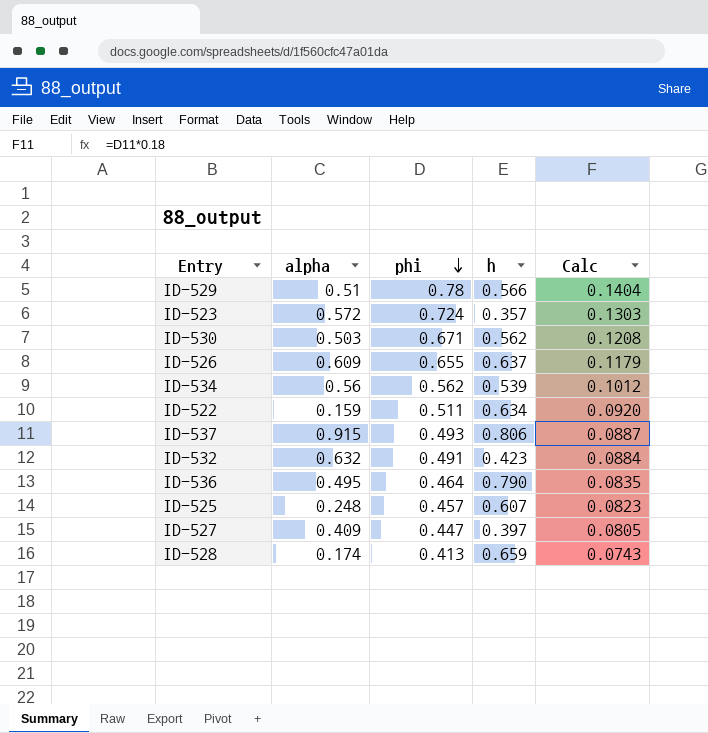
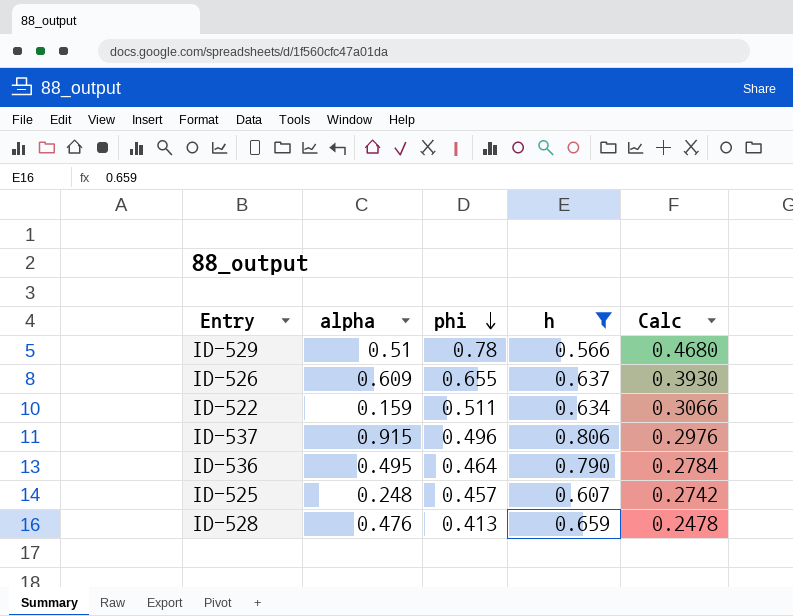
filter: none -> h >= 0.566
column Calc | formula: [phi] * 0.18 -> [phi] * 0.6
ID-537 | phi: 0.493 -> 0.496
ID-528 | alpha: 0.174 -> 0.476

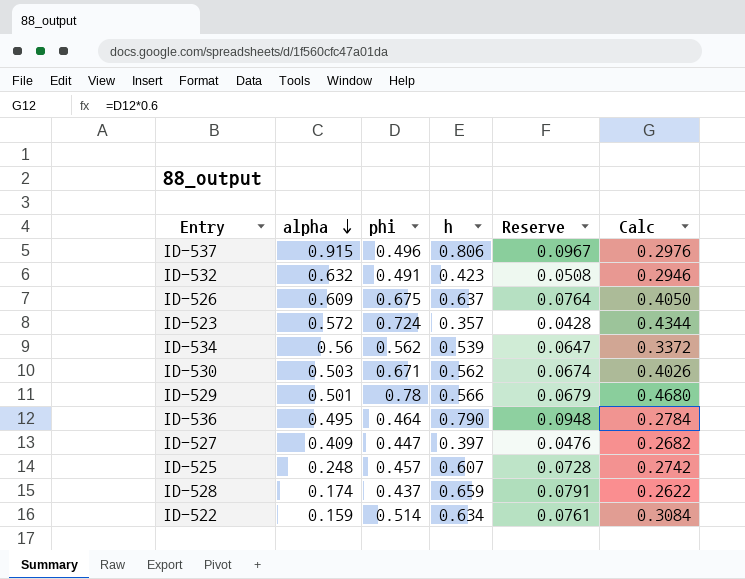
filter: h >= 0.566 -> none
row order: phi descending -> alpha descending
column Reserve | formula: none -> [h] * 0.12
ID-526 | phi: 0.655 -> 0.675
ID-526 | Calc: 0.3930 -> 0.4050
ID-529 | alpha: 0.51 -> 0.501
ID-528 | alpha: 0.476 -> 0.174
ID-528 | phi: 0.413 -> 0.437
ID-528 | Calc: 0.2478 -> 0.2622
ID-522 | phi: 0.511 -> 0.514
ID-522 | Calc: 0.3066 -> 0.3084

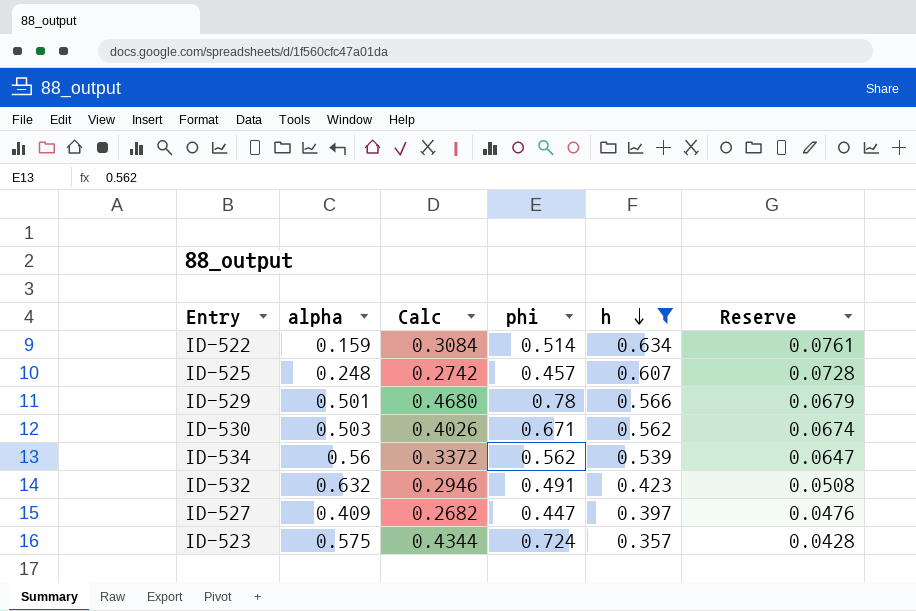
filter: none -> h <= 0.634
row order: alpha descending -> h descending
column Calc | position: 6 -> 3
ID-523 | alpha: 0.572 -> 0.575

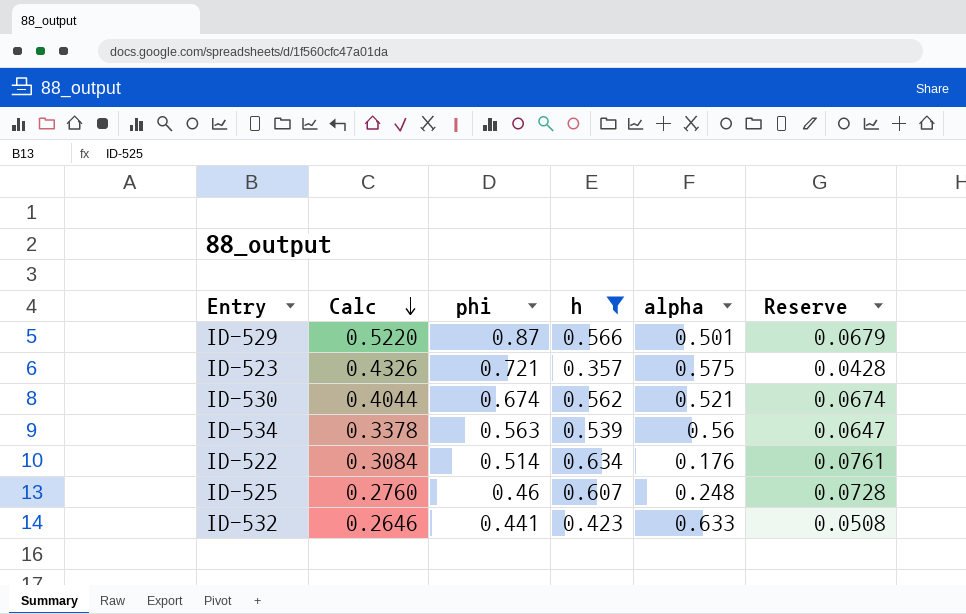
row order: h descending -> Calc descending
column alpha | position: 2 -> 5
row ID-527: 0.409 | 0.2682 | 0.447 | 0.397 | 0.0476 -> none
ID-529 | Calc: 0.4680 -> 0.5220
ID-529 | phi: 0.78 -> 0.87
ID-523 | Calc: 0.4344 -> 0.4326
ID-523 | phi: 0.724 -> 0.721
ID-530 | Calc: 0.4026 -> 0.4044
ID-530 | phi: 0.671 -> 0.674
ID-530 | alpha: 0.503 -> 0.521
ID-534 | Calc: 0.3372 -> 0.3378
ID-534 | phi: 0.562 -> 0.563
ID-522 | alpha: 0.159 -> 0.176
ID-525 | Calc: 0.2742 -> 0.2760
ID-525 | phi: 0.457 -> 0.46
ID-532 | Calc: 0.2946 -> 0.2646
ID-532 | phi: 0.491 -> 0.441
ID-532 | alpha: 0.632 -> 0.633

